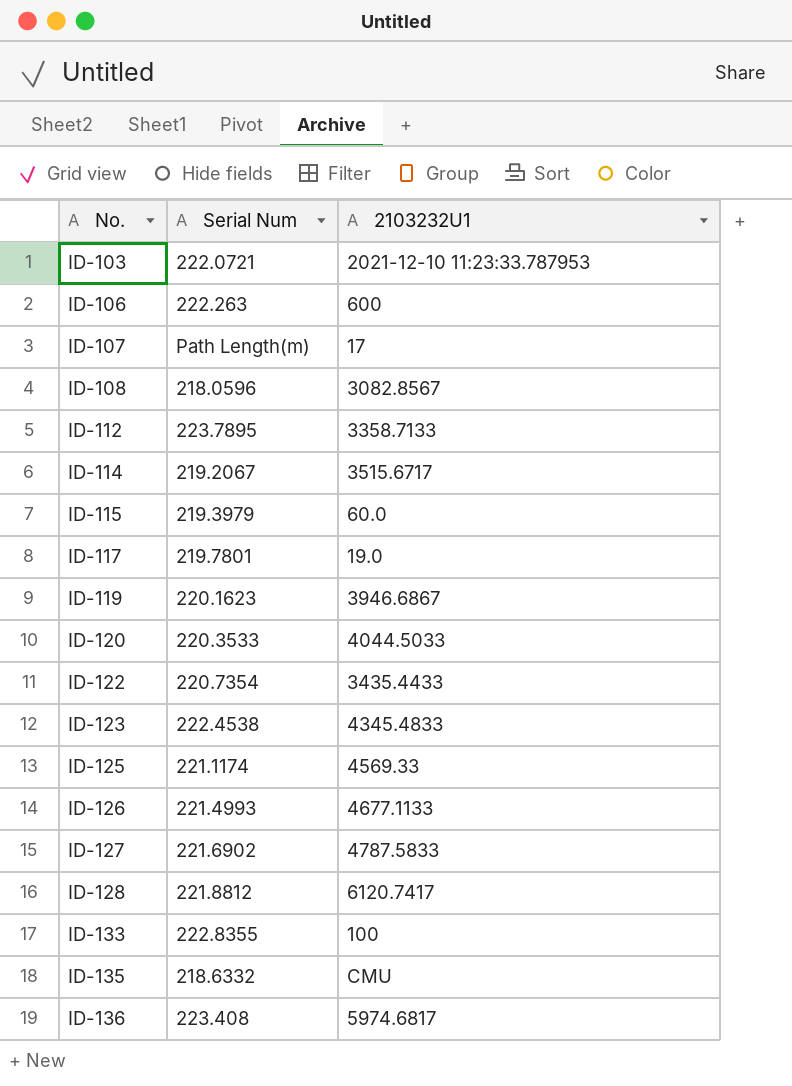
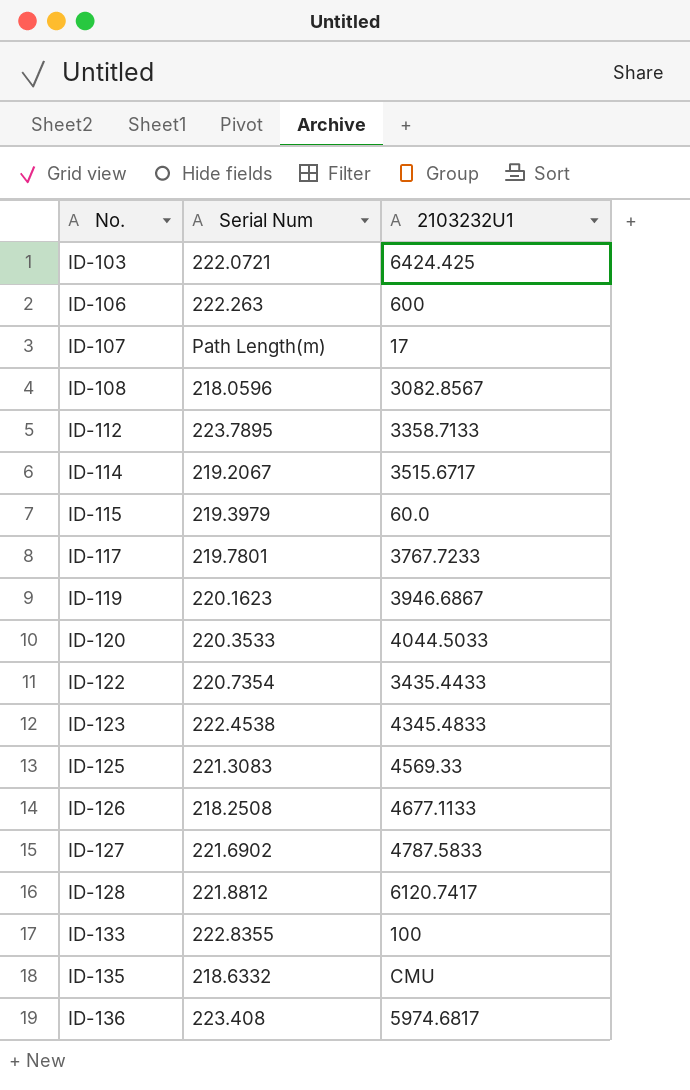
ID-103 | 2103232U1: 2021-12-10 11:23:33.787953 -> 6424.425
ID-117 | 2103232U1: 19.0 -> 3767.7233
ID-125 | Serial Num: 221.1174 -> 221.3083
ID-126 | Serial Num: 221.4993 -> 218.2508

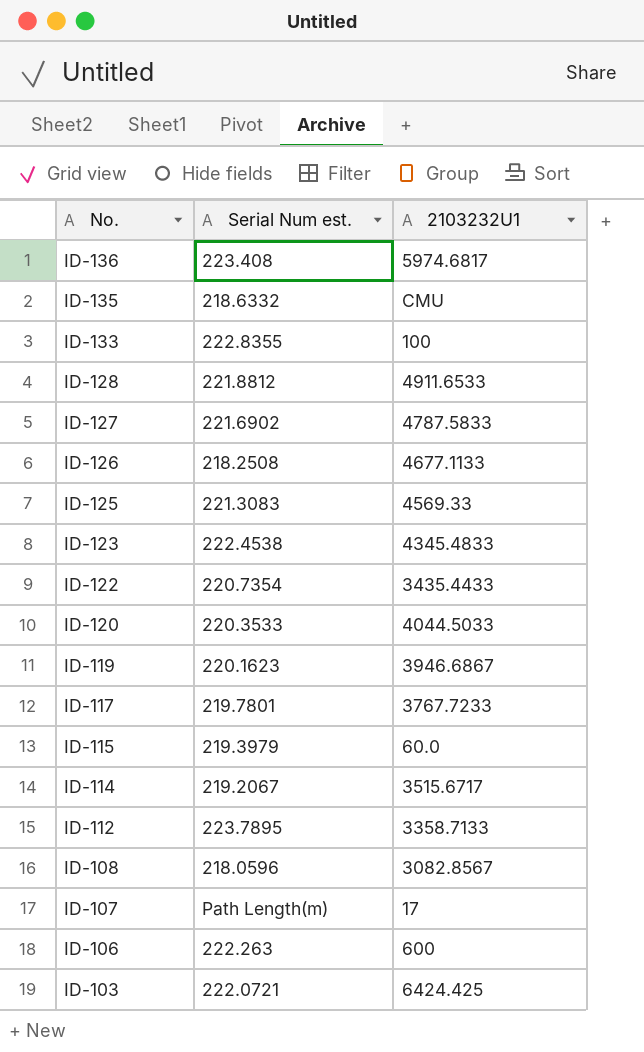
row order: No. ascending -> No. descending
column name: Serial Num -> Serial Num est.
ID-128 | 2103232U1: 6120.7417 -> 4911.6533

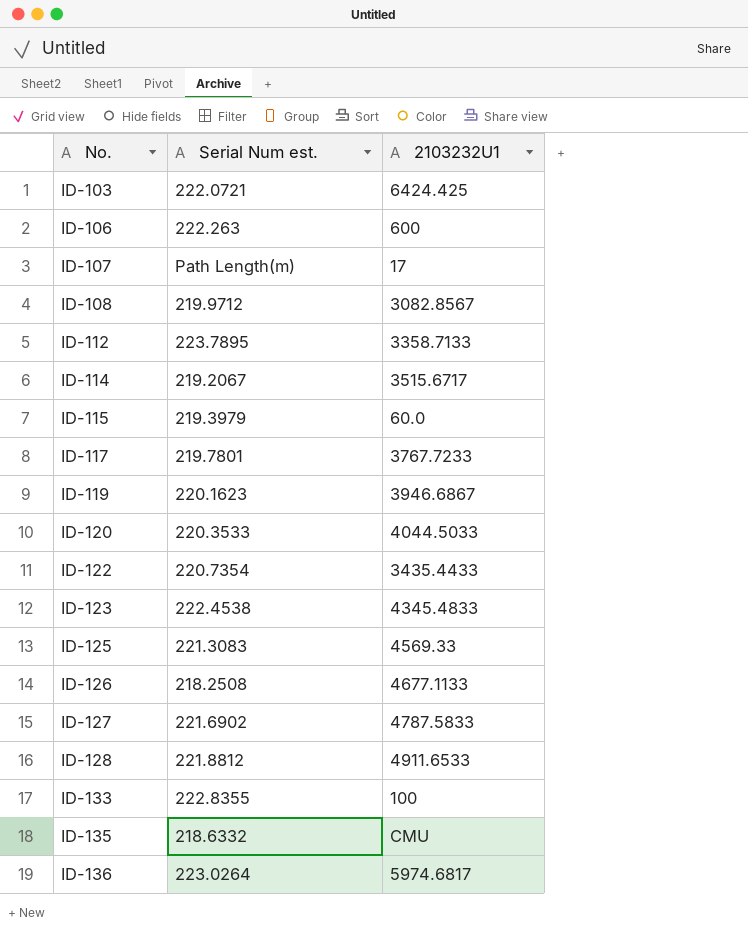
row order: No. descending -> No. ascending
ID-108 | Serial Num est.: 218.0596 -> 219.9712
ID-136 | Serial Num est.: 223.408 -> 223.0264

